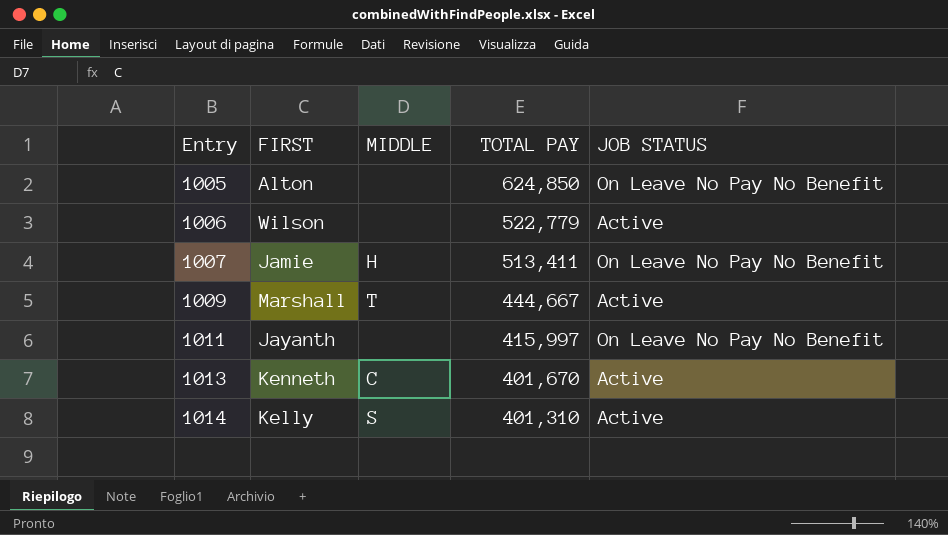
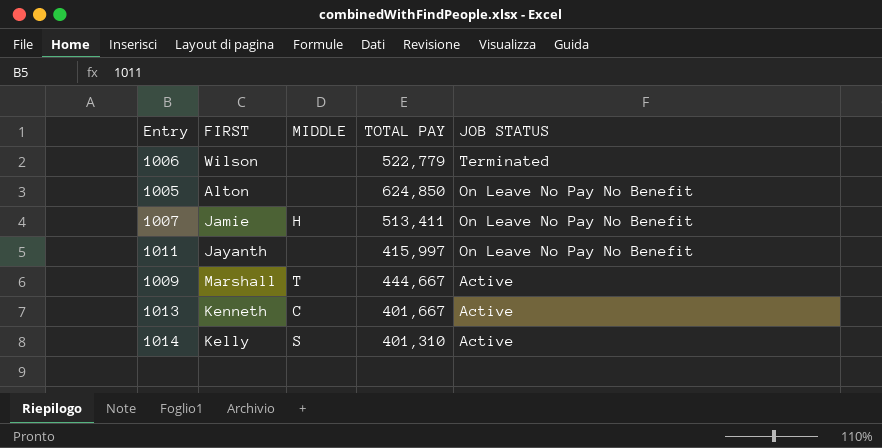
row order: Entry ascending -> JOB STATUS descending
1006 | JOB STATUS: Active -> Terminated
1013 | TOTAL PAY: 401,670 -> 401,667

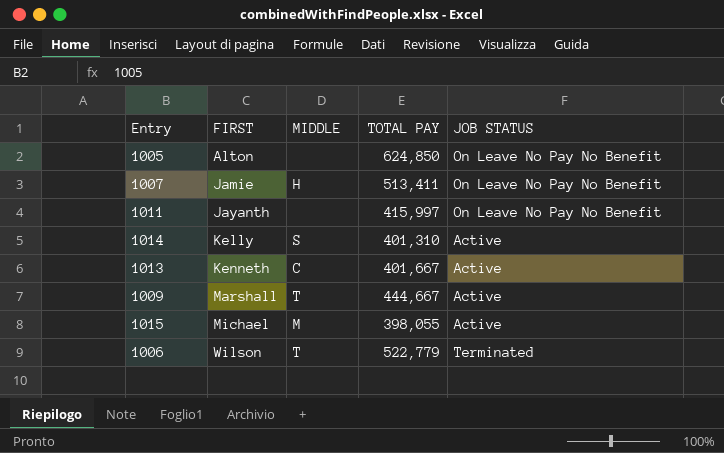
row order: JOB STATUS descending -> FIRST ascending
row 1015: none -> Michael | M | 398,055 | Active
1006 | MIDDLE: none -> T

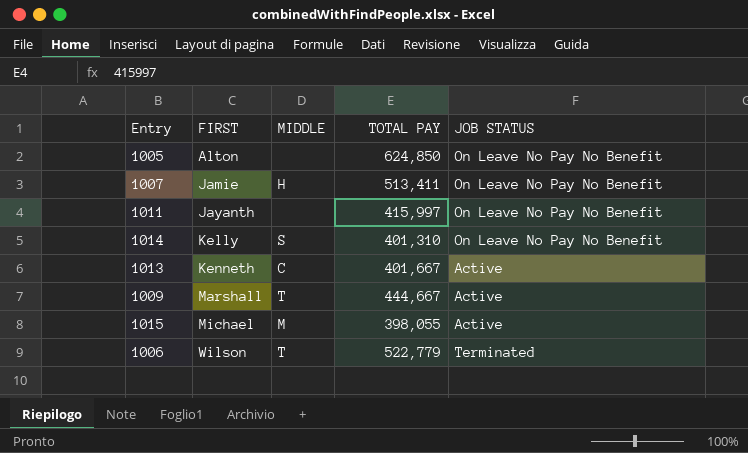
1014 | JOB STATUS: Active -> On Leave No Pay No Benefit

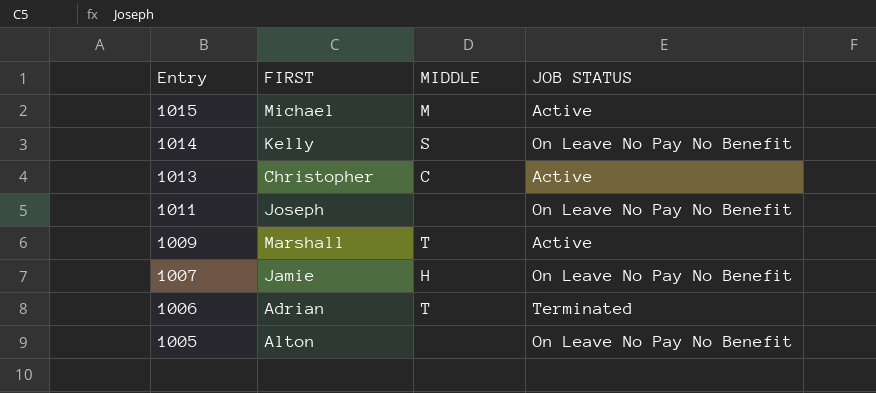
row order: FIRST ascending -> Entry descending
column TOTAL PAY | position: 4 -> none
1013 | FIRST: Kenneth -> Christopher
1011 | FIRST: Jayanth -> Joseph
1006 | FIRST: Wilson -> Adrian

